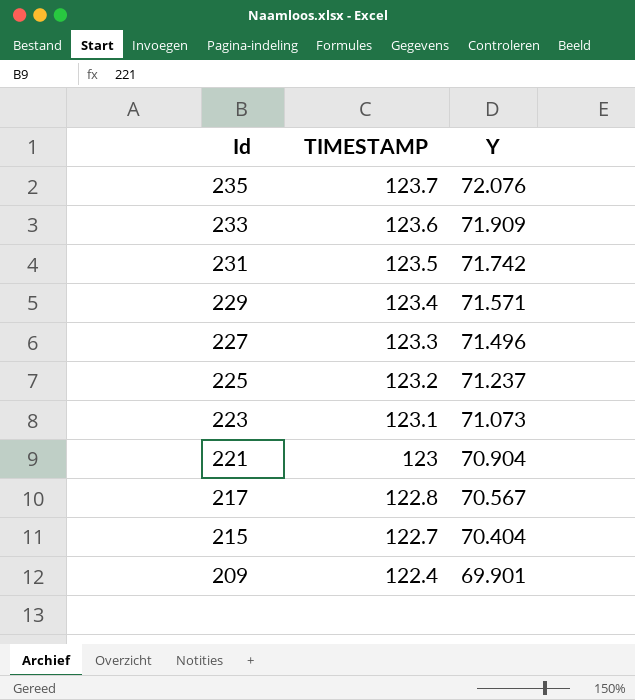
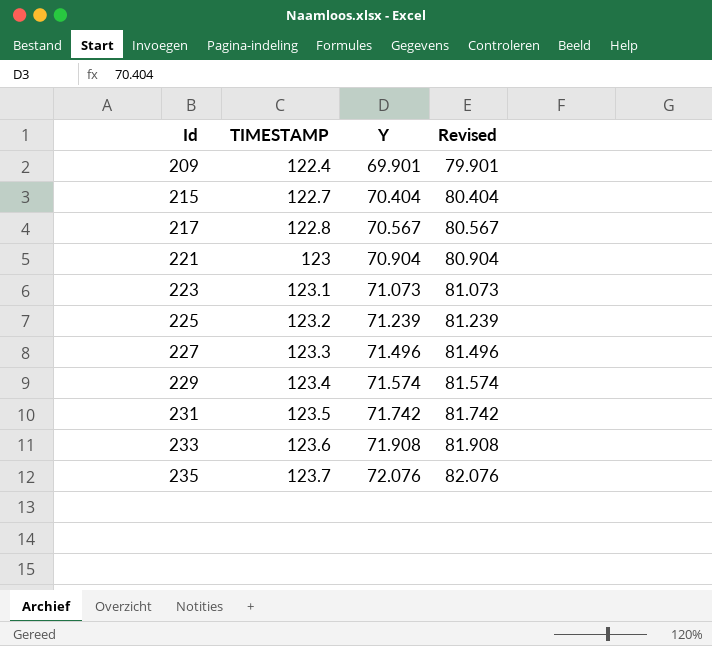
row order: Id descending -> Id ascending
column Revised | formula: none -> [Y] + 10
225 | Y: 71.237 -> 71.239
229 | Y: 71.571 -> 71.574
233 | Y: 71.909 -> 71.908

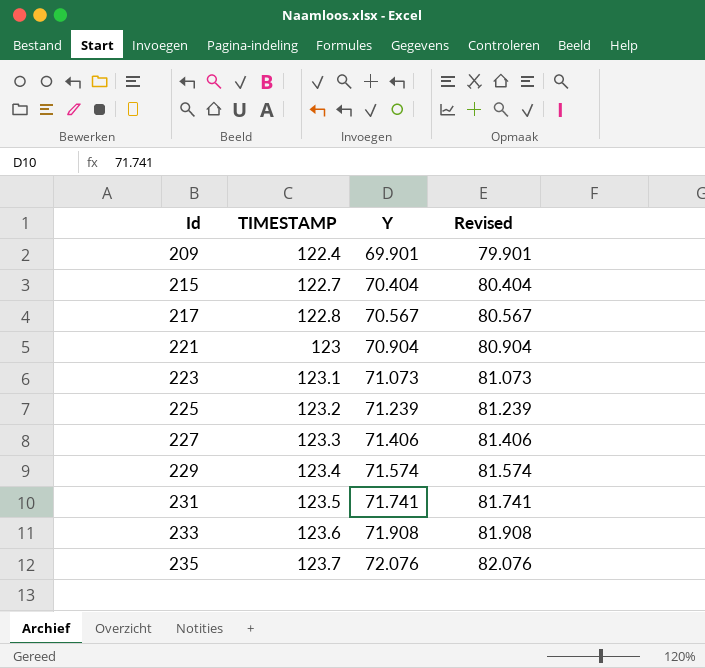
227 | Y: 71.496 -> 71.406
227 | Revised: 81.496 -> 81.406
231 | Y: 71.742 -> 71.741
231 | Revised: 81.742 -> 81.741

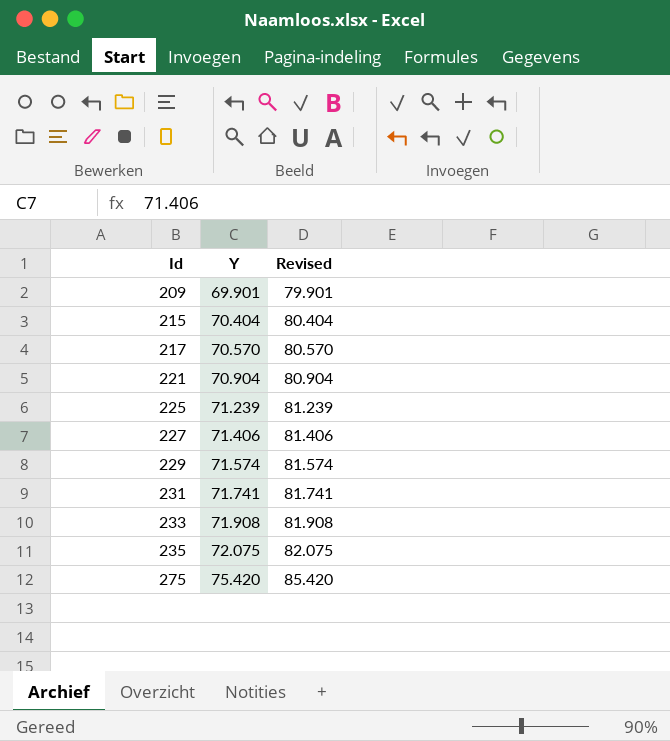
column TIMESTAMP | position: 2 -> none
row 223: 123.1 | 71.073 | 81.073 -> none
217 | Y: 70.567 -> 70.570
217 | Revised: 80.567 -> 80.570
235 | Y: 72.076 -> 72.075
235 | Revised: 82.076 -> 82.075
row 275: none -> 75.420 | 85.420

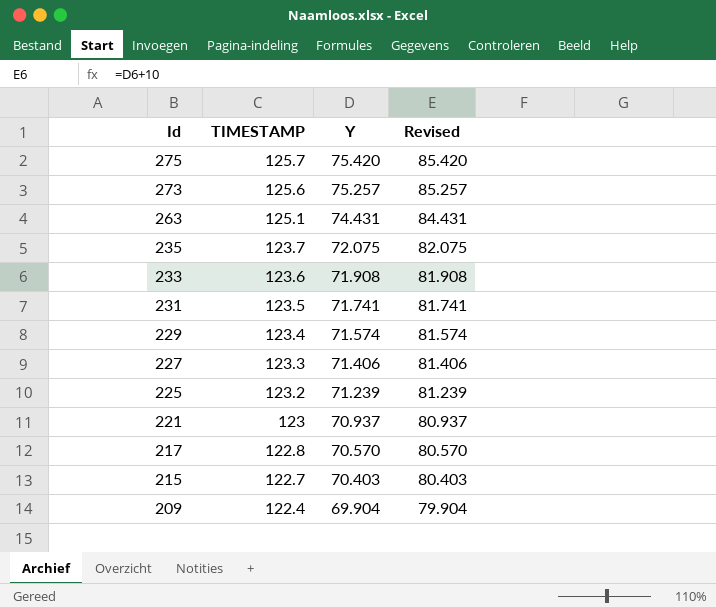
row order: Id ascending -> Id descending
column TIMESTAMP | position: none -> 2
row 273: none -> 125.6 | 75.257 | 85.257
row 263: none -> 125.1 | 74.431 | 84.431
221 | Y: 70.904 -> 70.937
221 | Revised: 80.904 -> 80.937
215 | Y: 70.404 -> 70.403
215 | Revised: 80.404 -> 80.403
209 | Y: 69.901 -> 69.904
209 | Revised: 79.901 -> 79.904

